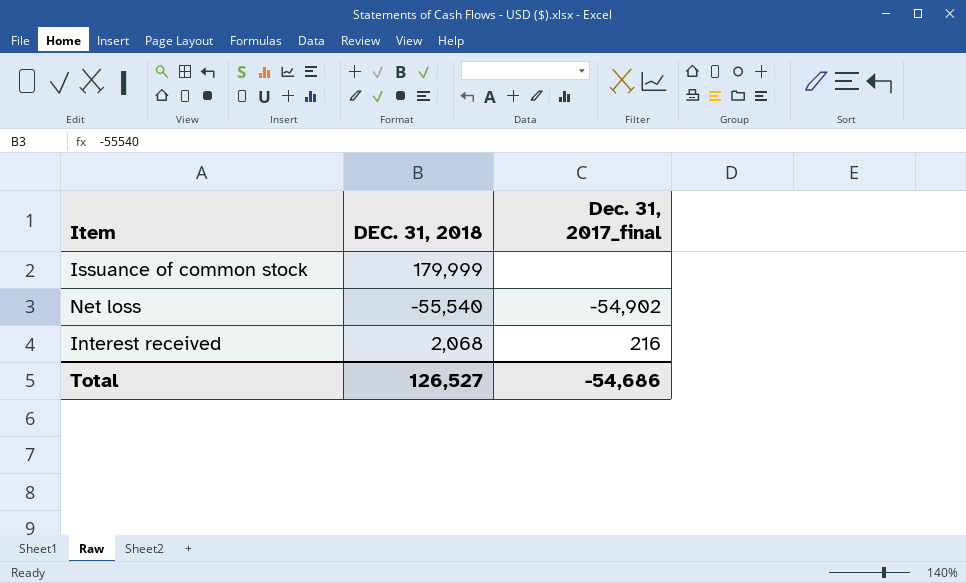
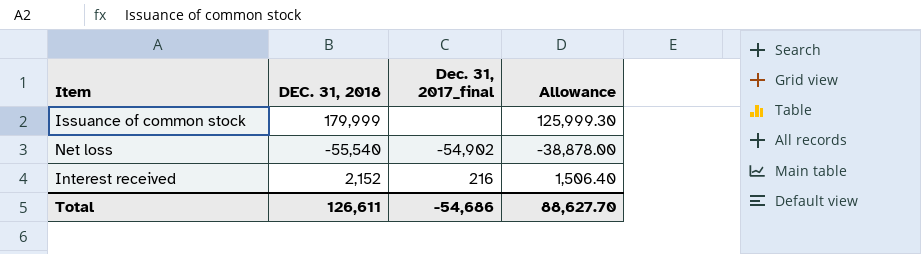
column Allowance | formula: none -> [DEC. 31, 2018] * 0.7
Interest received | DEC. 31, 2018: 2,068 -> 2,152
Total | DEC. 31, 2018: 126,527 -> 126,611

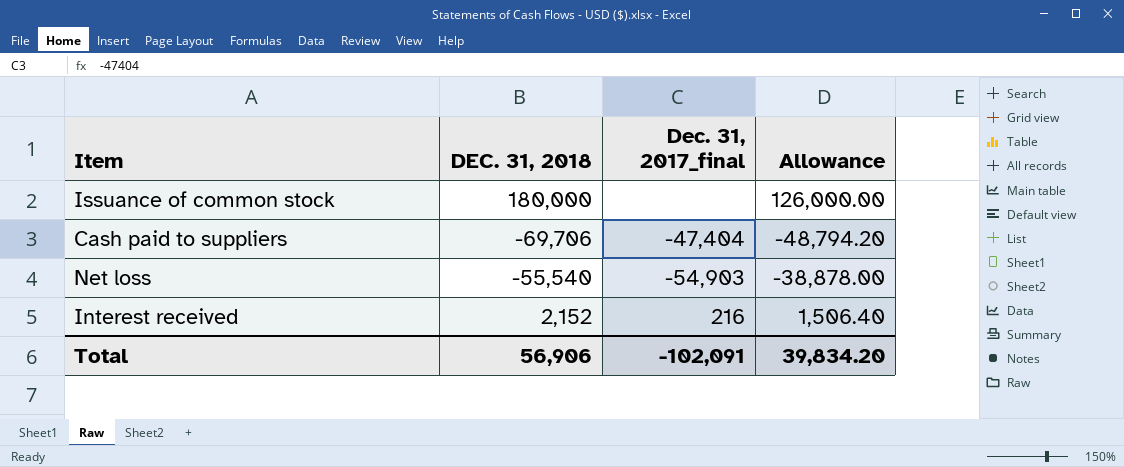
Issuance of common stock | DEC. 31, 2018: 179,999 -> 180,000
Issuance of common stock | Allowance: 125,999.30 -> 126,000.00
row Cash paid to suppliers: none -> -69,706 | -47,404 | -48,794.20
Net loss | Dec. 31, 2017_final: -54,902 -> -54,903
Total | DEC. 31, 2018: 126,611 -> 56,906
Total | Dec. 31, 2017_final: -54,686 -> -102,091
Total | Allowance: 88,627.70 -> 39,834.20

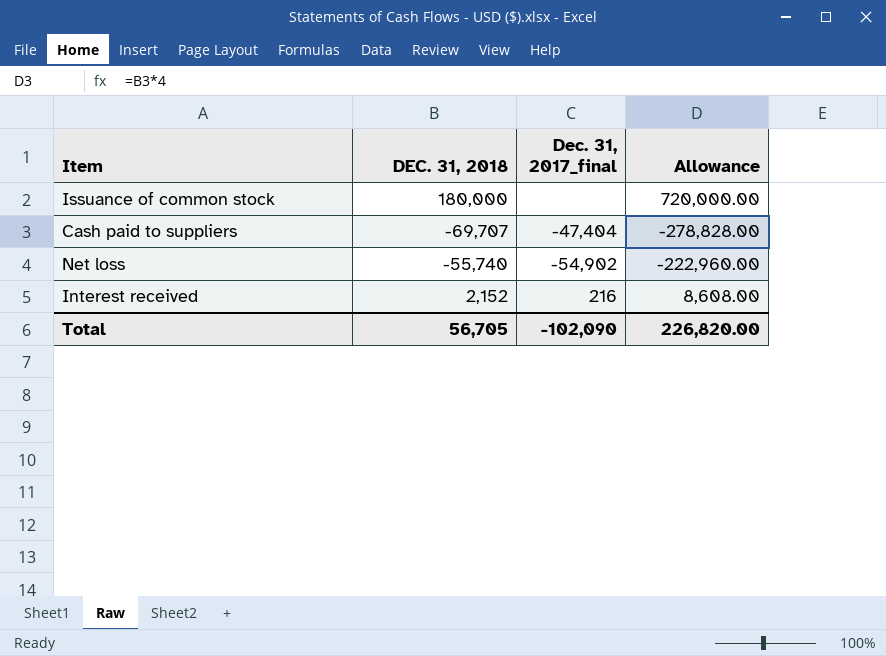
column Allowance | formula: [DEC. 31, 2018] * 0.7 -> [DEC. 31, 2018] * 4
Cash paid to suppliers | DEC. 31, 2018: -69,706 -> -69,707
Net loss | DEC. 31, 2018: -55,540 -> -55,740
Net loss | Dec. 31, 2017_final: -54,903 -> -54,902
Total | DEC. 31, 2018: 56,906 -> 56,705
Total | Dec. 31, 2017_final: -102,091 -> -102,090
Total | Allowance: 39,834.20 -> 226,820.00

